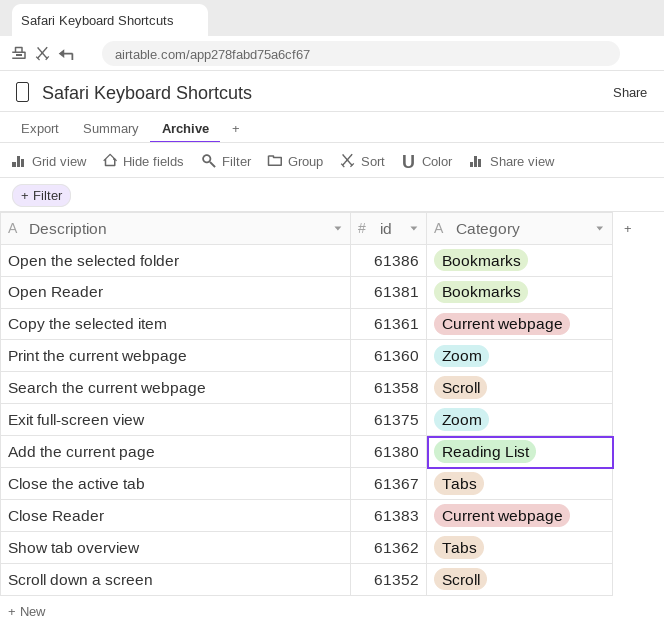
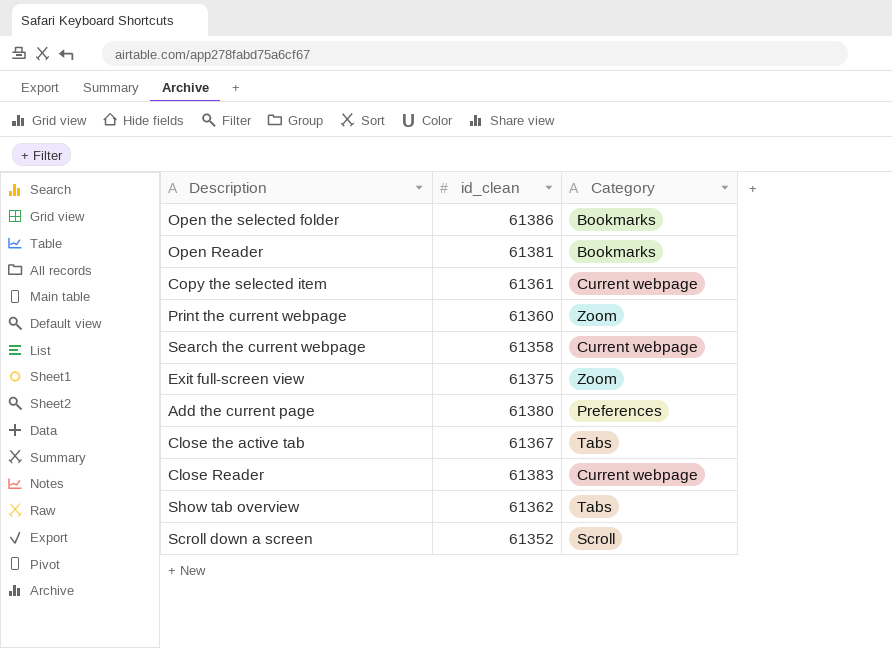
column name: id -> id_clean
Search the current webpage | Category: Scroll -> Current webpage
Add the current page | Category: Reading List -> Preferences

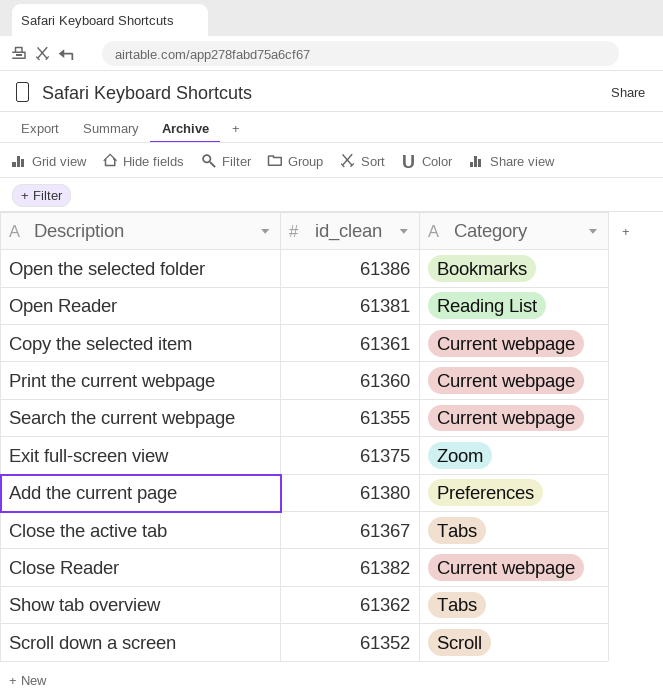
Open Reader | Category: Bookmarks -> Reading List
Print the current webpage | Category: Zoom -> Current webpage
Search the current webpage | id_clean: 61358 -> 61355
Close Reader | id_clean: 61383 -> 61382

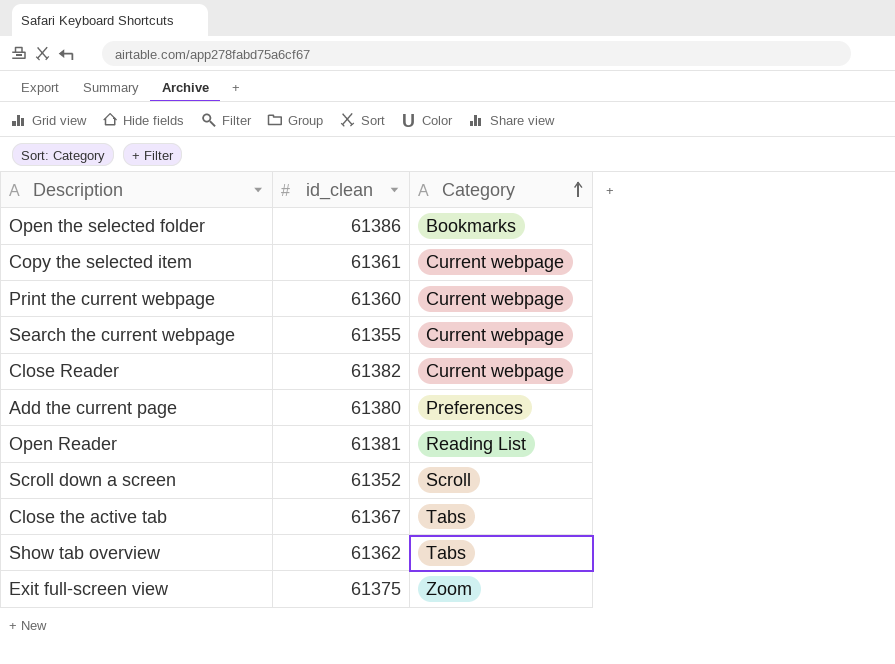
row order: none -> Category ascending

